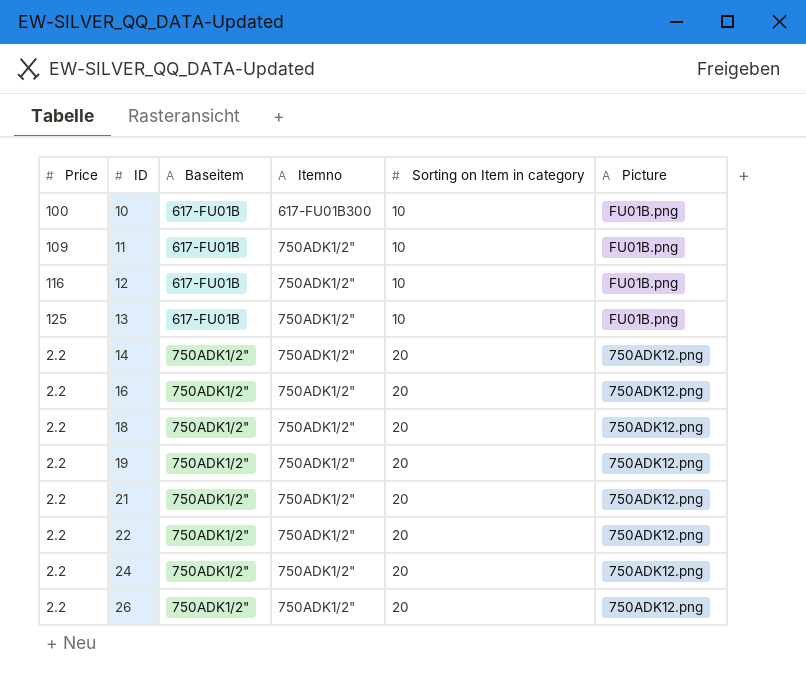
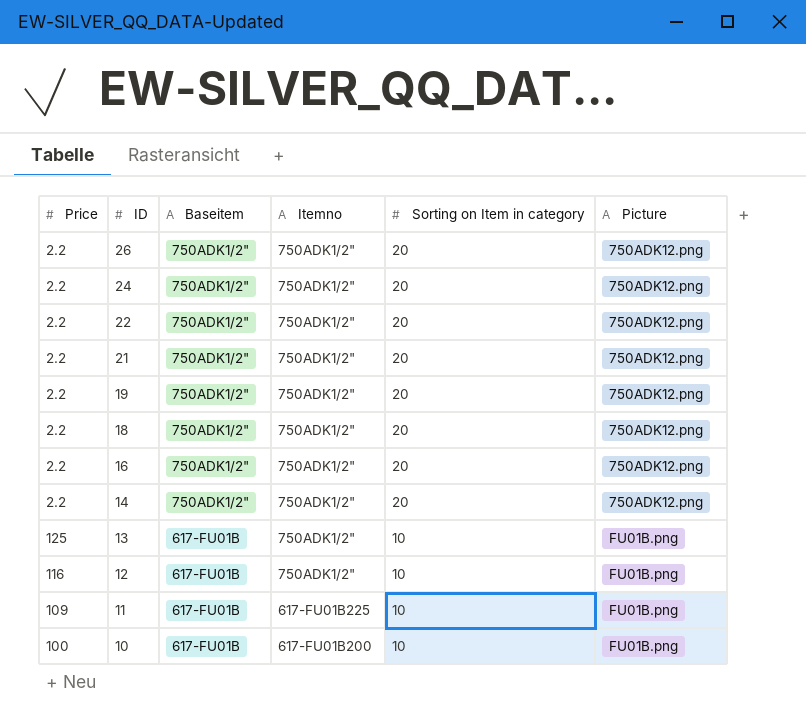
row order: ID ascending -> ID descending
11 | Itemno: 750ADK1/2" -> 617-FU01B225
10 | Itemno: 617-FU01B300 -> 617-FU01B200

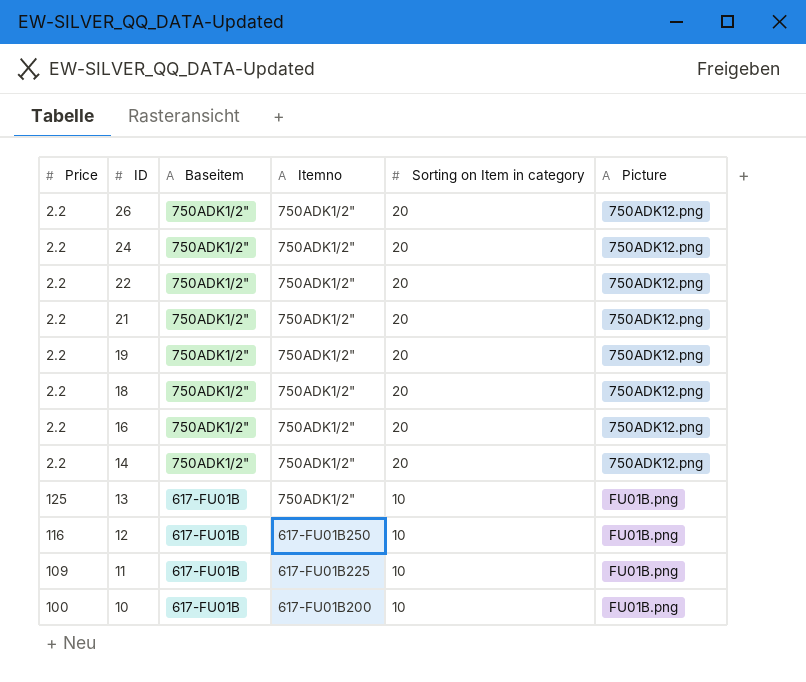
12 | Itemno: 750ADK1/2" -> 617-FU01B250

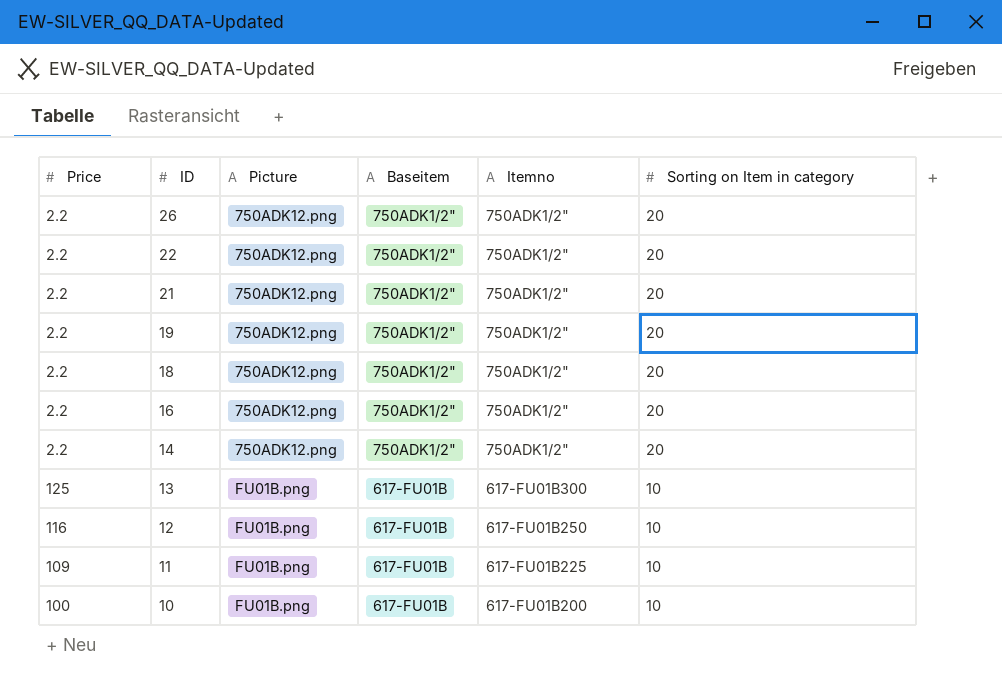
column Picture | position: 6 -> 3
row 24: 2.2 | 750ADK1/2" | 750ADK1/2" | 20 | 750ADK12.png -> none
13 | Itemno: 750ADK1/2" -> 617-FU01B300

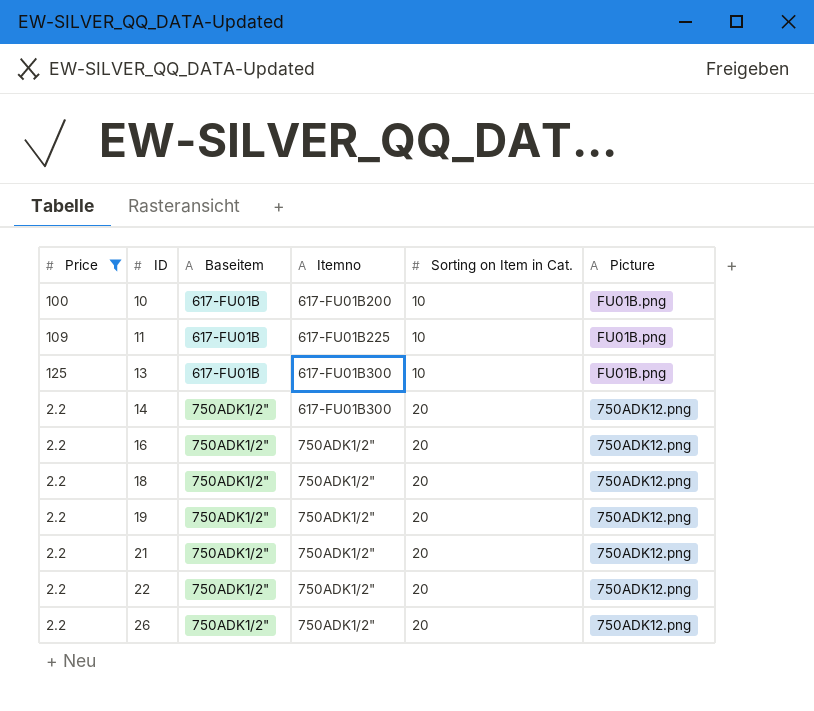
filter: none -> Price != 116
row order: ID descending -> ID ascending
column name: Sorting on Item in category -> Sorting on Item in Cat.
column Picture | position: 3 -> 6
14 | Itemno: 750ADK1/2" -> 617-FU01B300

